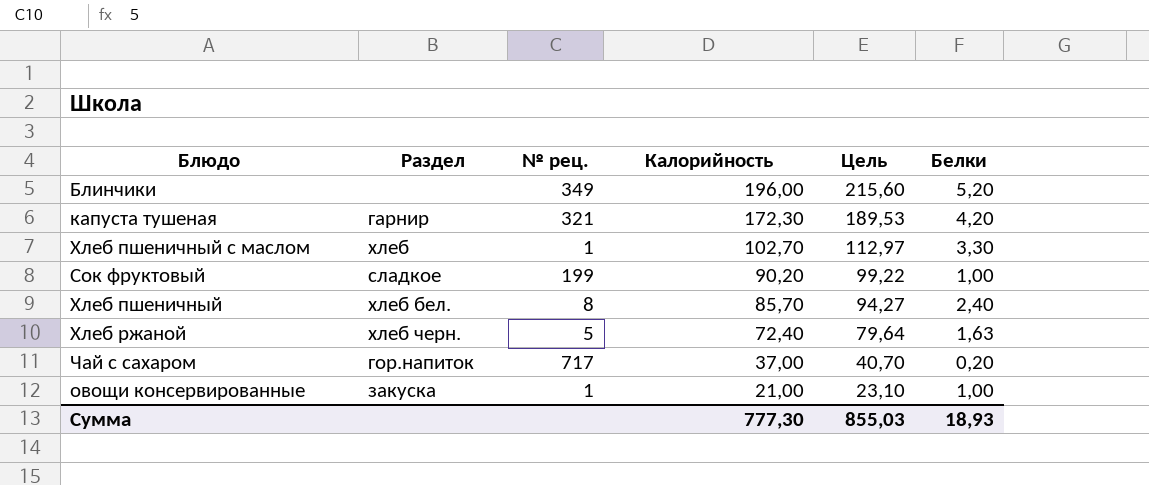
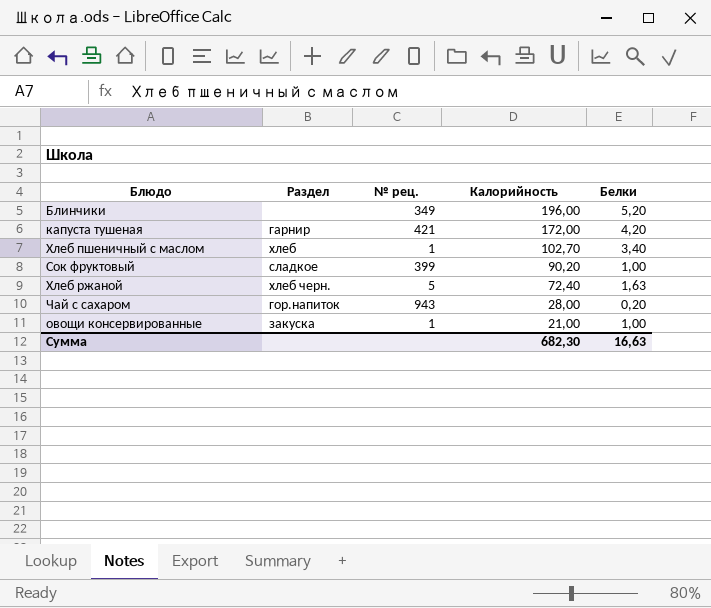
column Цель | formula: [Калорийность] * 1,1 -> none
row Хлеб пшеничный: хлеб бел. | 8 | 85,70 | 94,27 | 2,40 -> none
капуста тушеная | № рец.: 321 -> 421
капуста тушеная | Калорийность: 172,30 -> 172,00
Хлеб пшеничный с маслом | Белки: 3,30 -> 3,40
Сок фруктовый | № рец.: 199 -> 399
Чай с сахаром | № рец.: 717 -> 943
Чай с сахаром | Калорийность: 37,00 -> 28,00
Сумма | Калорийность: 777,30 -> 682,30
Сумма | Белки: 18,93 -> 16,63

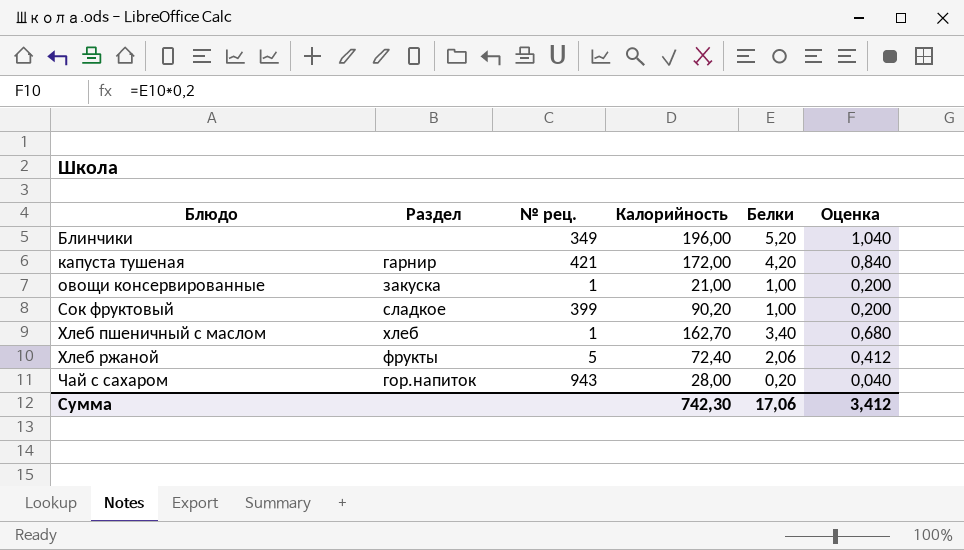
row order: Калорийность descending -> Блюдо ascending
column Оценка | formula: none -> [Белки] * 0,2
Хлеб пшеничный с маслом | Калорийность: 102,70 -> 162,70
Хлеб ржаной | Раздел: хлеб черн. -> фрукты
Хлеб ржаной | Белки: 1,63 -> 2,06
Сумма | Калорийность: 682,30 -> 742,30
Сумма | Белки: 16,63 -> 17,06

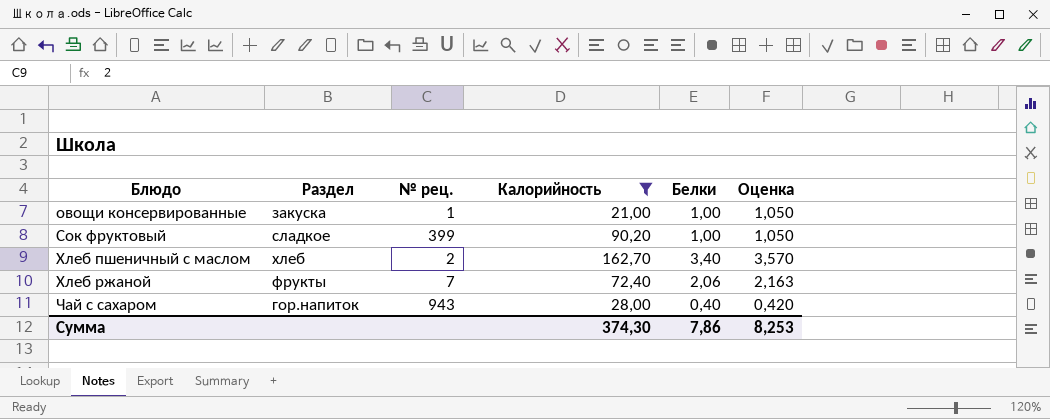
filter: none -> Калорийность <= 162,70
column Оценка | formula: [Белки] * 0,2 -> [Белки] * 1,05
Хлеб пшеничный с маслом | № рец.: 1 -> 2
Хлеб ржаной | № рец.: 5 -> 7
Чай с сахаром | Белки: 0,20 -> 0,40
Сумма | Калорийность: 742,30 -> 374,30
Сумма | Белки: 17,06 -> 7,86
Сумма | Оценка: 3,412 -> 8,253

